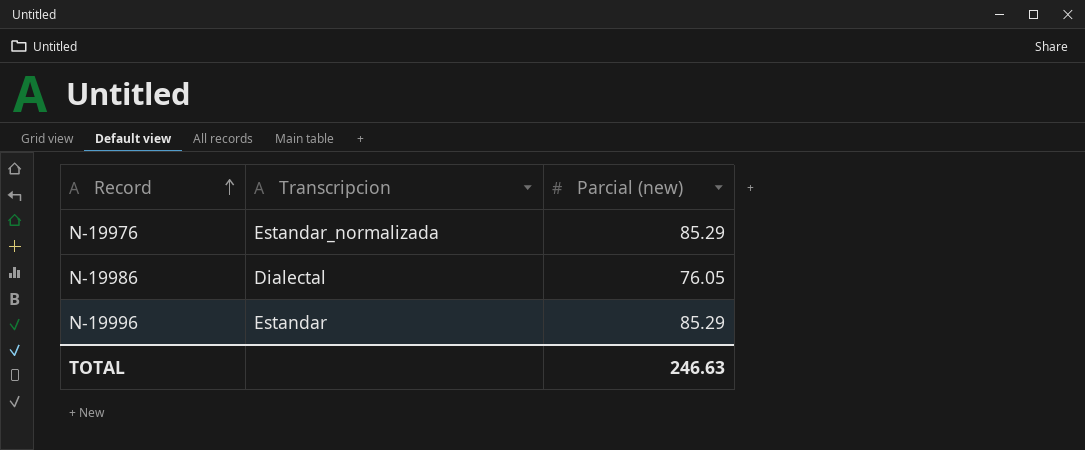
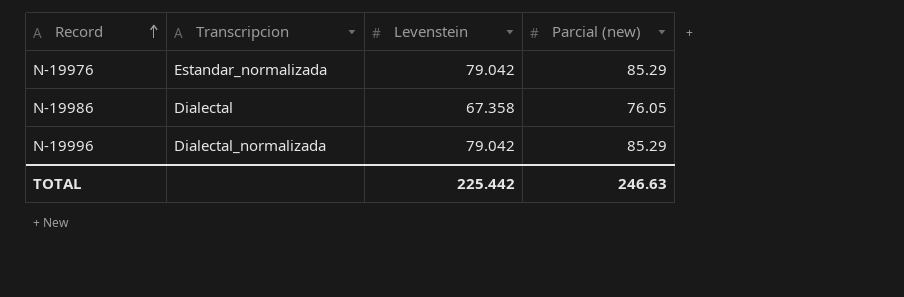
column Levenstein | position: none -> 3
N-19996 | Transcripcion: Estandar -> Dialectal_normalizada

